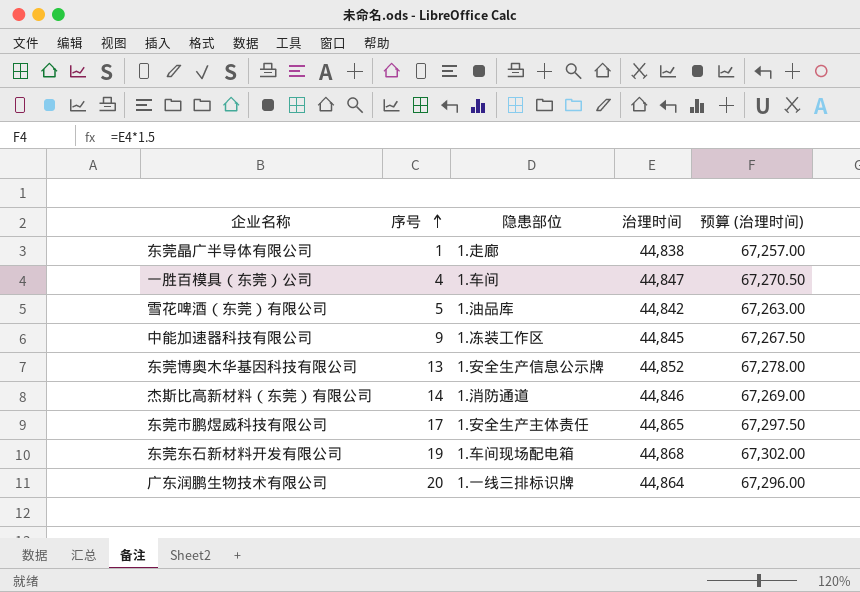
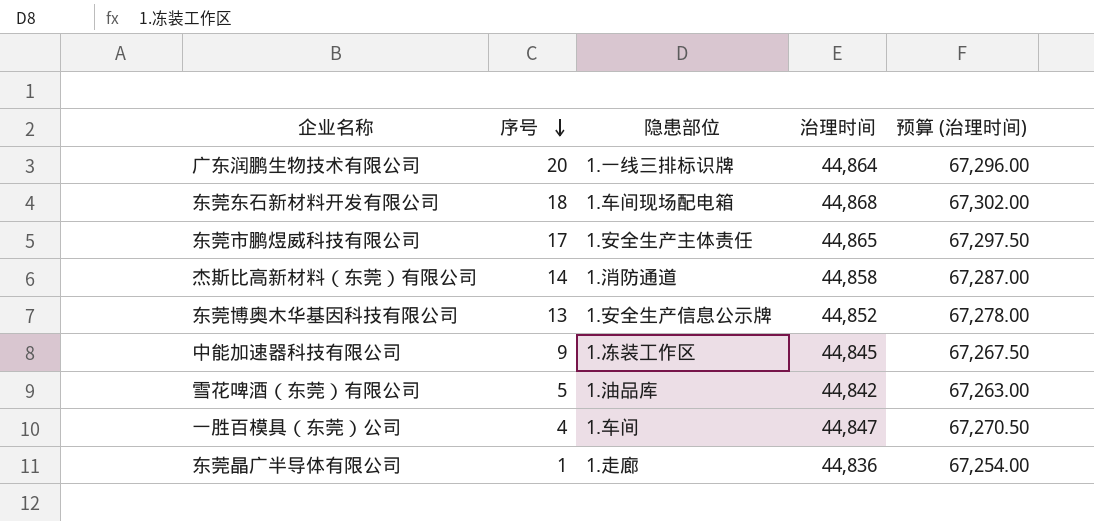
row order: 序号 ascending -> 序号 descending
东莞东石新材料开发有限公司 | 序号: 19 -> 18
杰斯比高新材料（东莞）有限公司 | 治理时间: 44,846 -> 44,858
杰斯比高新材料（东莞）有限公司 | 预算 (治理时间): 67,269.00 -> 67,287.00
东莞晶广半导体有限公司 | 治理时间: 44,838 -> 44,836
东莞晶广半导体有限公司 | 预算 (治理时间): 67,257.00 -> 67,254.00

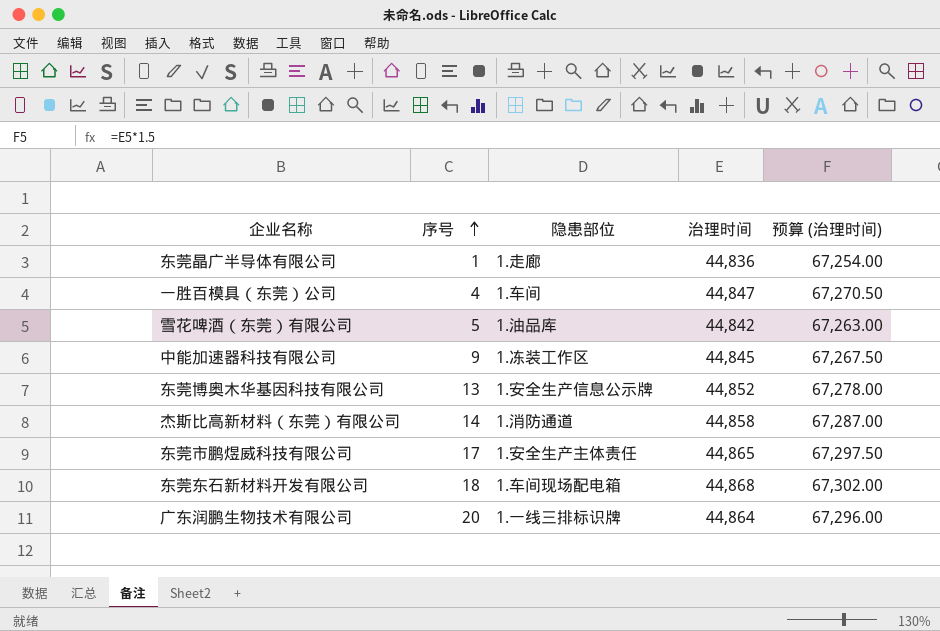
row order: 序号 descending -> 序号 ascending

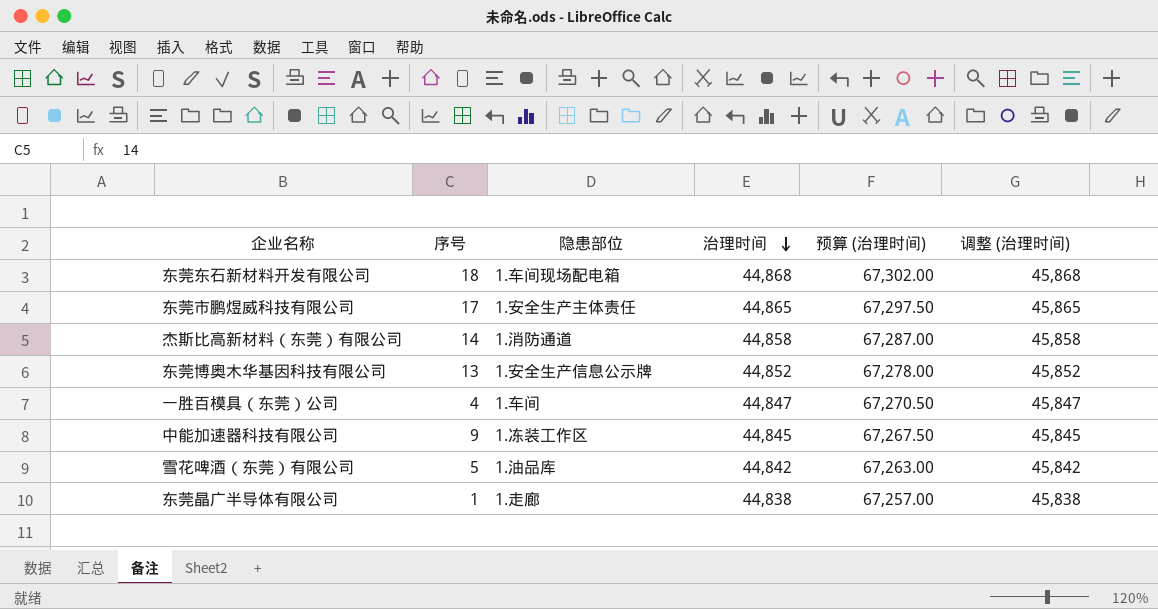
row order: 序号 ascending -> 治理时间 descending
column 调整 (治理时间) | formula: none -> [治理时间] + 1000
row 广东润鹏生物技术有限公司: 20 | 1.一线三排标识牌 | 44,864 | 67,296.00 -> none
东莞晶广半导体有限公司 | 治理时间: 44,836 -> 44,838
东莞晶广半导体有限公司 | 预算 (治理时间): 67,254.00 -> 67,257.00

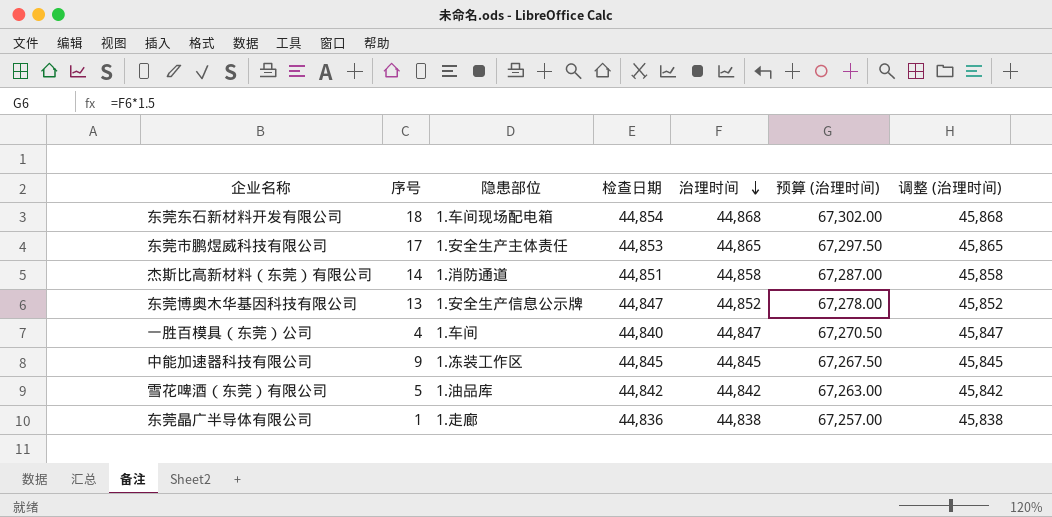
column 检查日期 | position: none -> 4

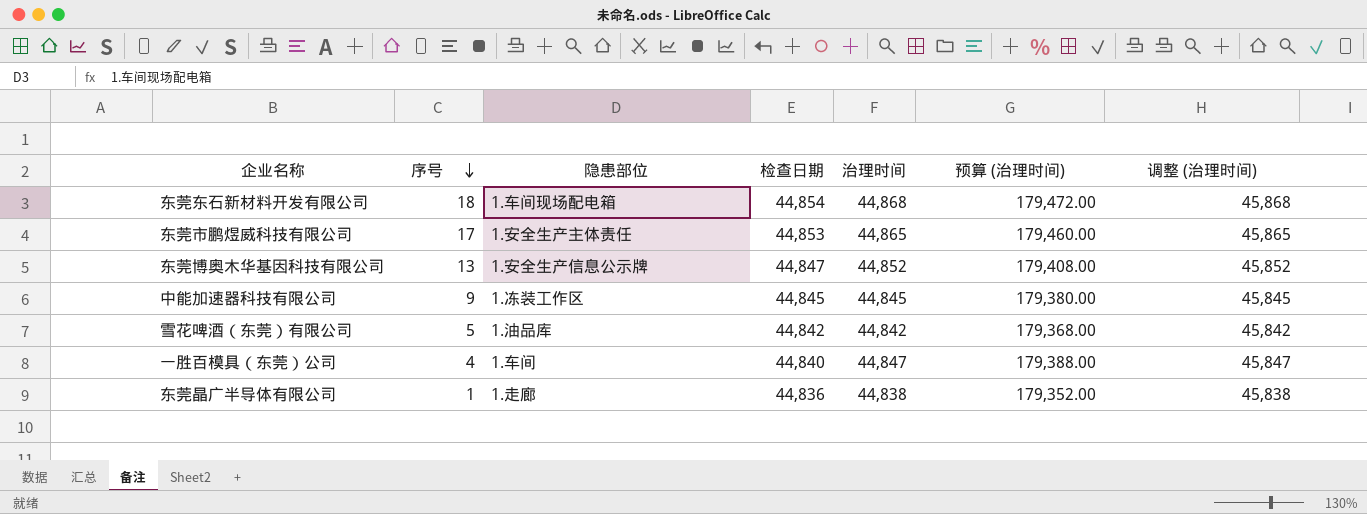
row order: 治理时间 descending -> 序号 descending
column 预算 (治理时间) | formula: [治理时间] * 1.5 -> [治理时间] * 4
row 杰斯比高新材料（东莞）有限公司: 14 | 1.消防通道 | 44,851 | 44,858 | 67,287.00 | 45,858 -> none

